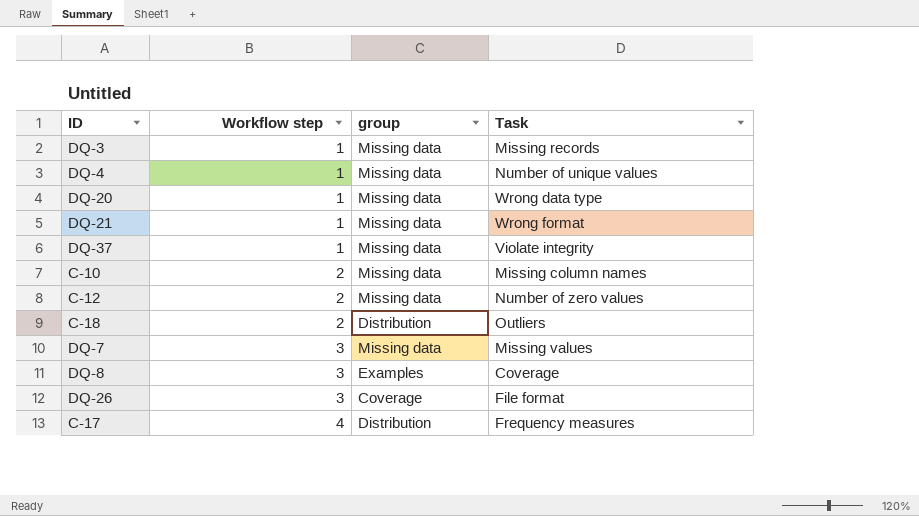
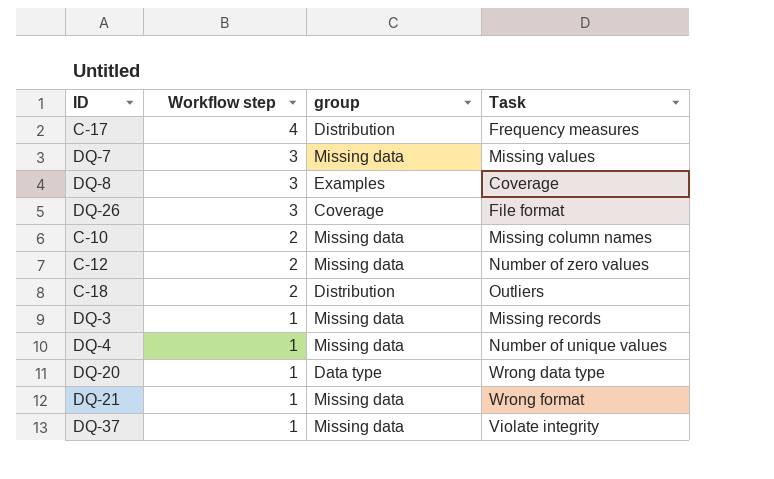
row order: Workflow step ascending -> Workflow step descending
DQ-20 | group: Missing data -> Data type

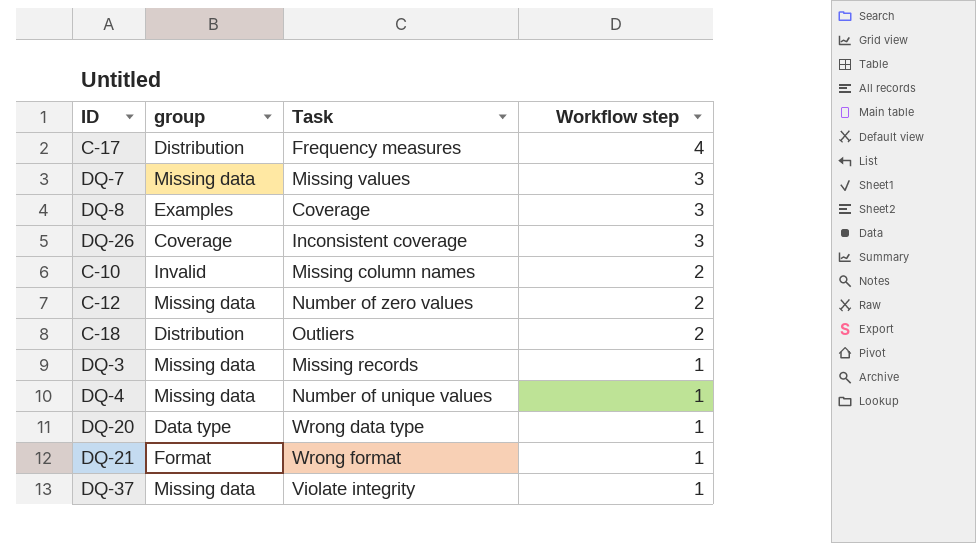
column Workflow step | position: 2 -> 4
DQ-26 | Task: File format -> Inconsistent coverage
C-10 | group: Missing data -> Invalid
DQ-21 | group: Missing data -> Format

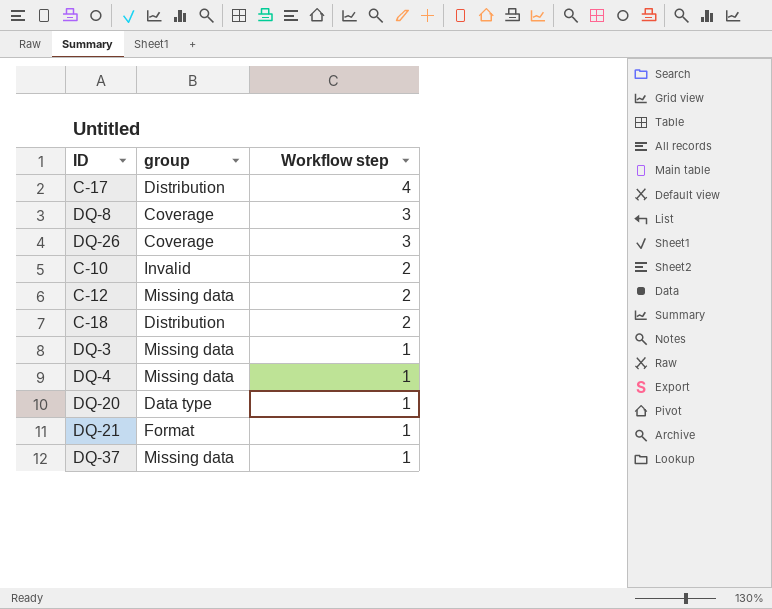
column Task | position: 3 -> none
row DQ-7: Missing data | Missing values | 3 -> none
DQ-8 | group: Examples -> Coverage

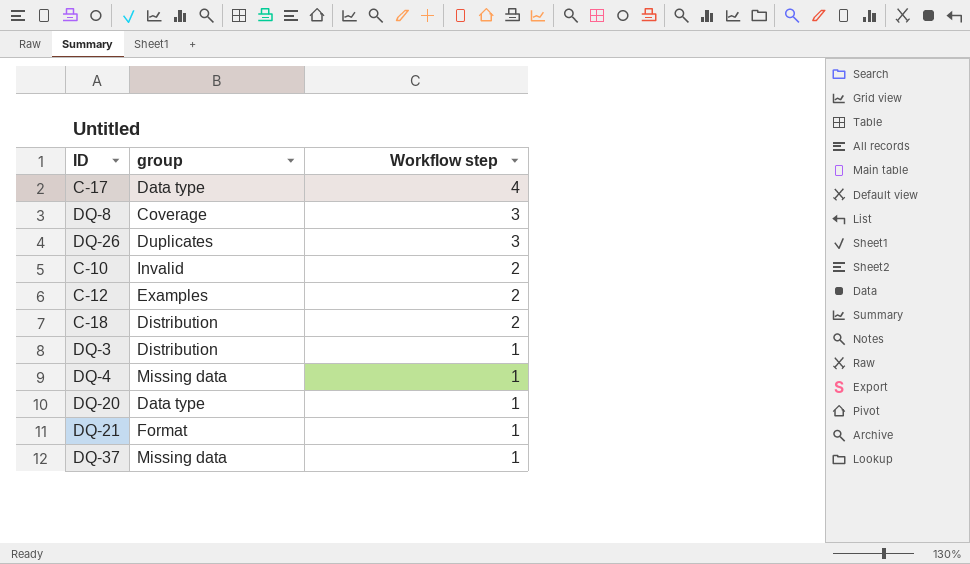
C-17 | group: Distribution -> Data type
DQ-26 | group: Coverage -> Duplicates
C-12 | group: Missing data -> Examples
DQ-3 | group: Missing data -> Distribution

